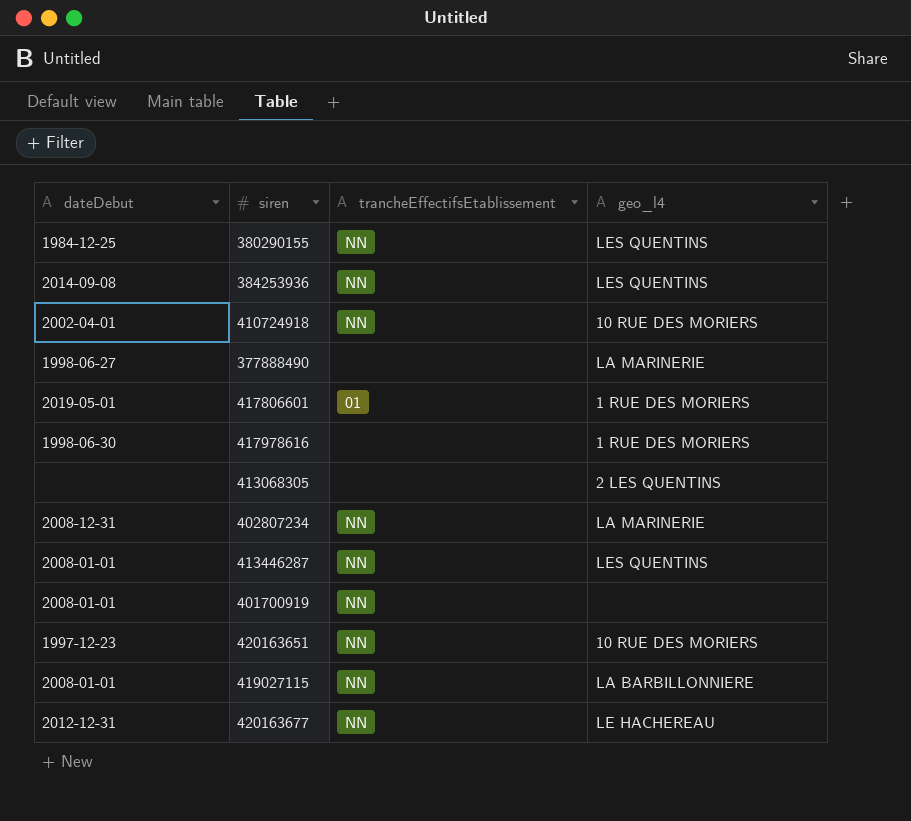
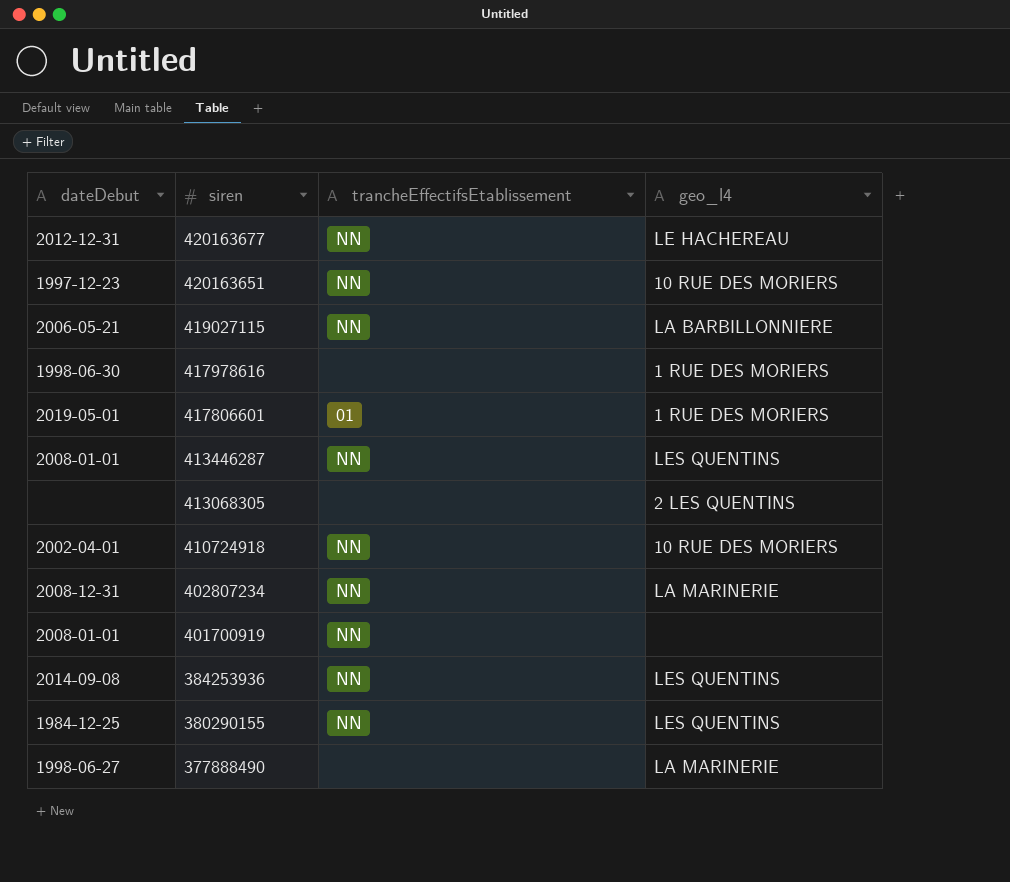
row order: none -> siren descending
419027115 | dateDebut: 2008-01-01 -> 2006-05-21

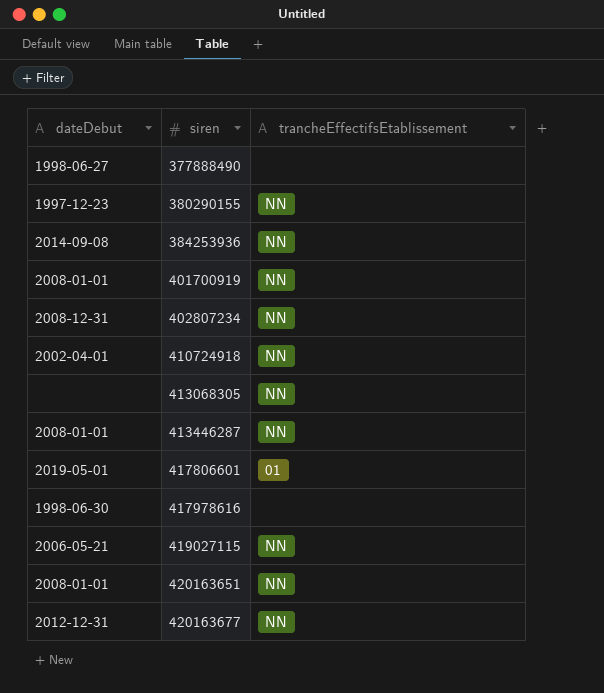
row order: siren descending -> siren ascending
column geo_l4 | position: 4 -> none
380290155 | dateDebut: 1984-12-25 -> 1997-12-23
413068305 | trancheEffectifsEtablissement: none -> NN
420163651 | dateDebut: 1997-12-23 -> 2008-01-01

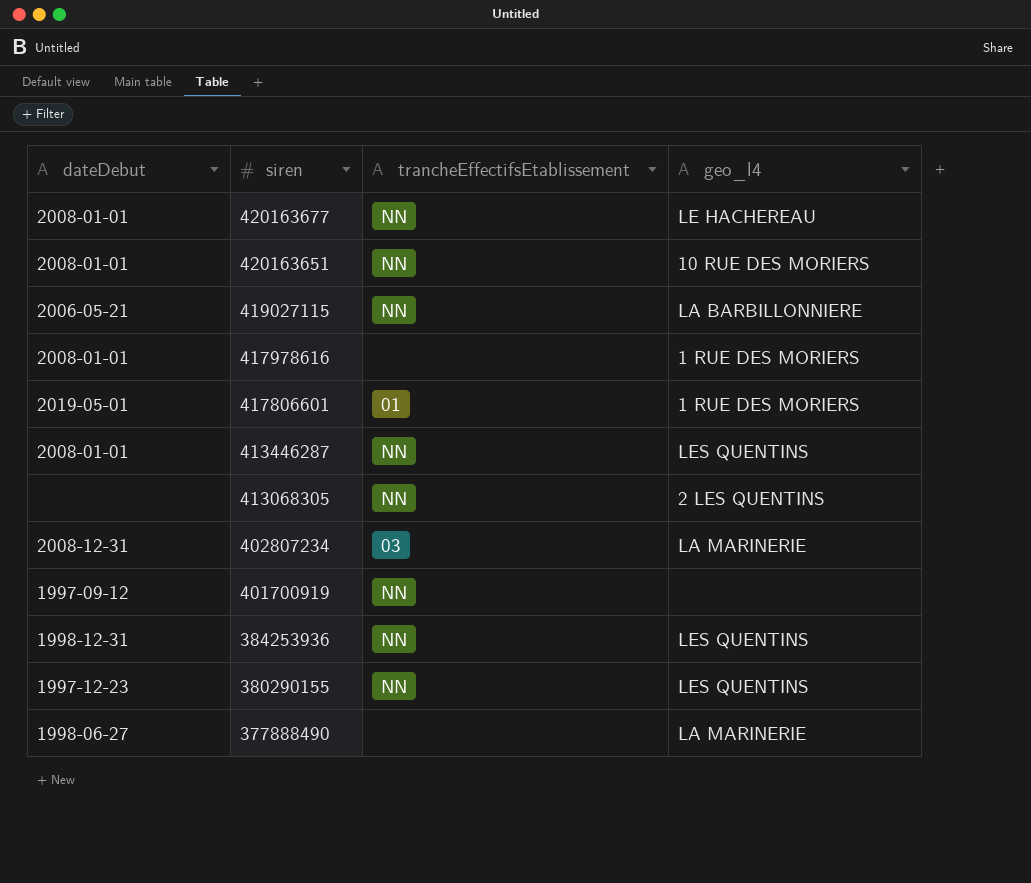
row order: siren ascending -> siren descending
column geo_l4 | position: none -> 4
row 410724918: 2002-04-01 | NN -> none
420163677 | dateDebut: 2012-12-31 -> 2008-01-01
417978616 | dateDebut: 1998-06-30 -> 2008-01-01
402807234 | trancheEffectifsEtablissement: NN -> 03
401700919 | dateDebut: 2008-01-01 -> 1997-09-12
384253936 | dateDebut: 2014-09-08 -> 1998-12-31

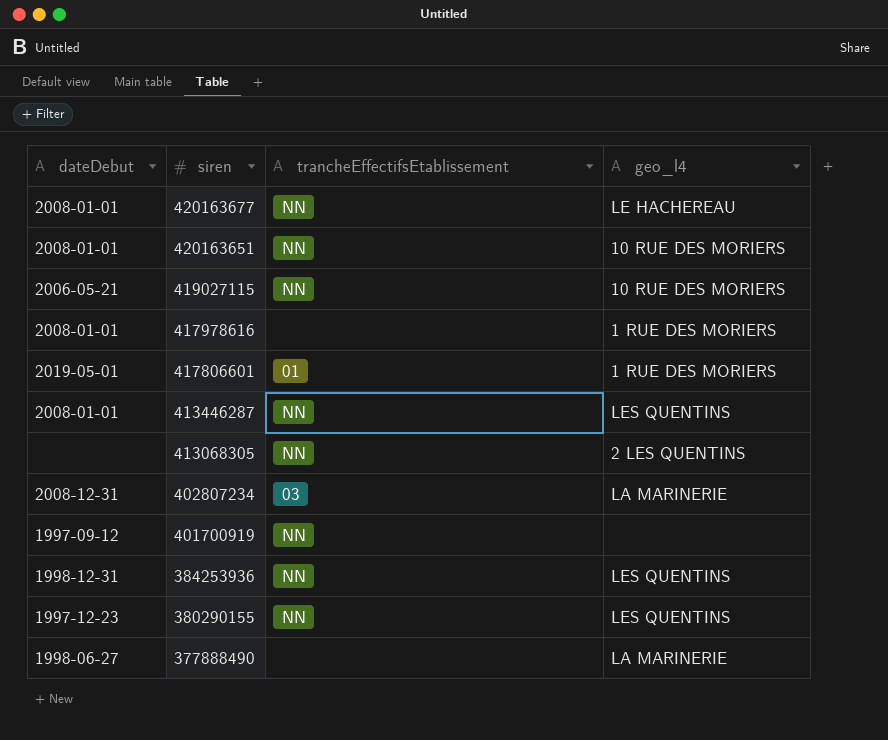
419027115 | geo_l4: LA BARBILLONNIERE -> 10 RUE DES MORIERS

